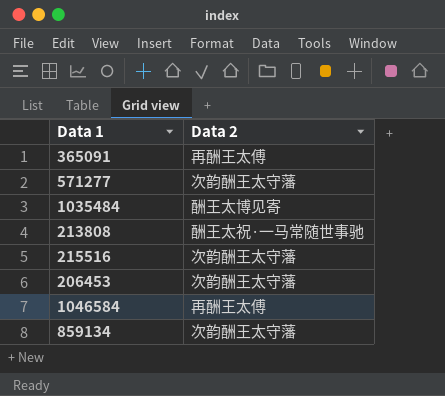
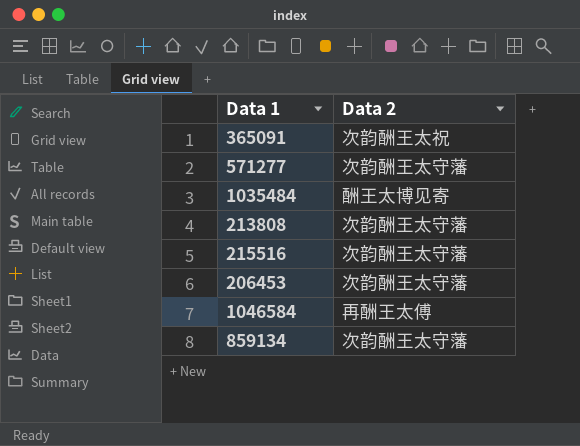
365091 | Data 2: 再酬王太傅 -> 次韵酬王太祝
213808 | Data 2: 酬王太祝·一马常随世事驰 -> 次韵酬王太守藩

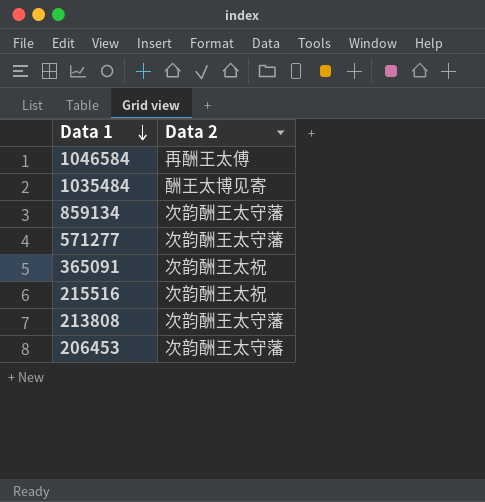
row order: none -> Data 1 descending
215516 | Data 2: 次韵酬王太守藩 -> 次韵酬王太祝

